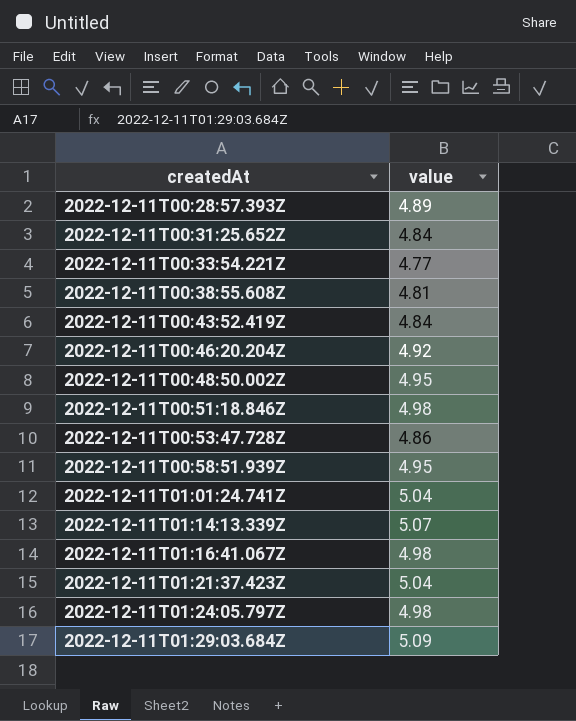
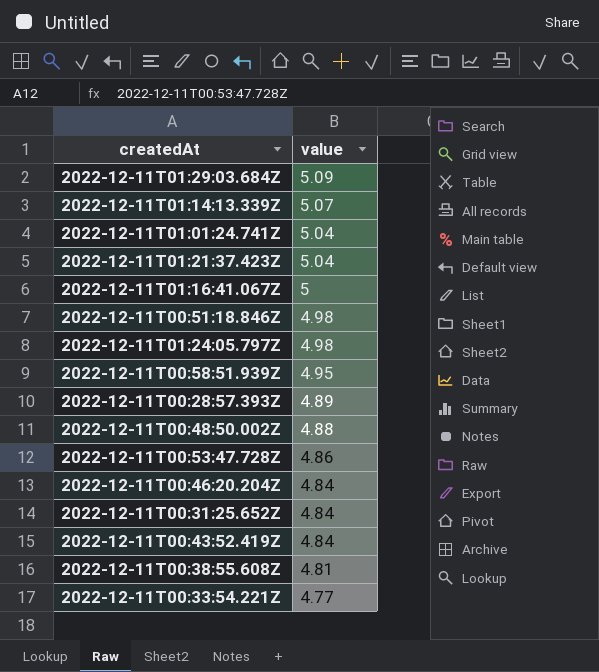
row order: createdAt ascending -> value descending
2022-12-11T01:16:41.067Z | value: 4.98 -> 5
2022-12-11T00:48:50.002Z | value: 4.95 -> 4.88
2022-12-11T00:46:20.204Z | value: 4.92 -> 4.84

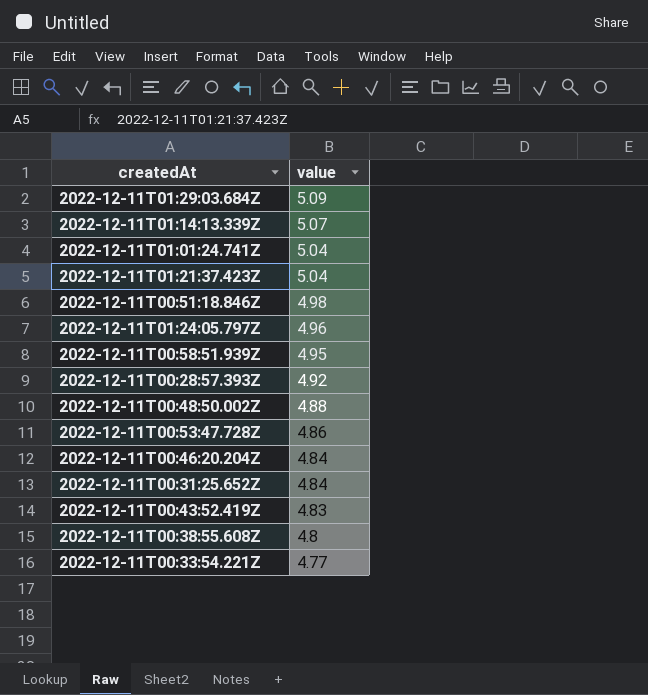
row 2022-12-11T01:16:41.067Z: 5 -> none
2022-12-11T01:24:05.797Z | value: 4.98 -> 4.96
2022-12-11T00:28:57.393Z | value: 4.89 -> 4.92
2022-12-11T00:43:52.419Z | value: 4.84 -> 4.83
2022-12-11T00:38:55.608Z | value: 4.81 -> 4.8

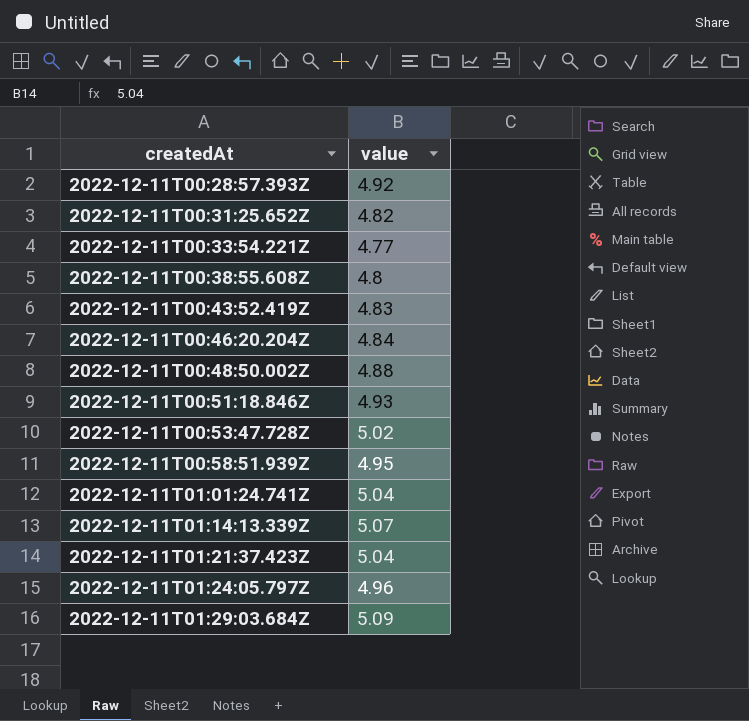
row order: value descending -> createdAt ascending
2022-12-11T00:31:25.652Z | value: 4.84 -> 4.82
2022-12-11T00:51:18.846Z | value: 4.98 -> 4.93
2022-12-11T00:53:47.728Z | value: 4.86 -> 5.02

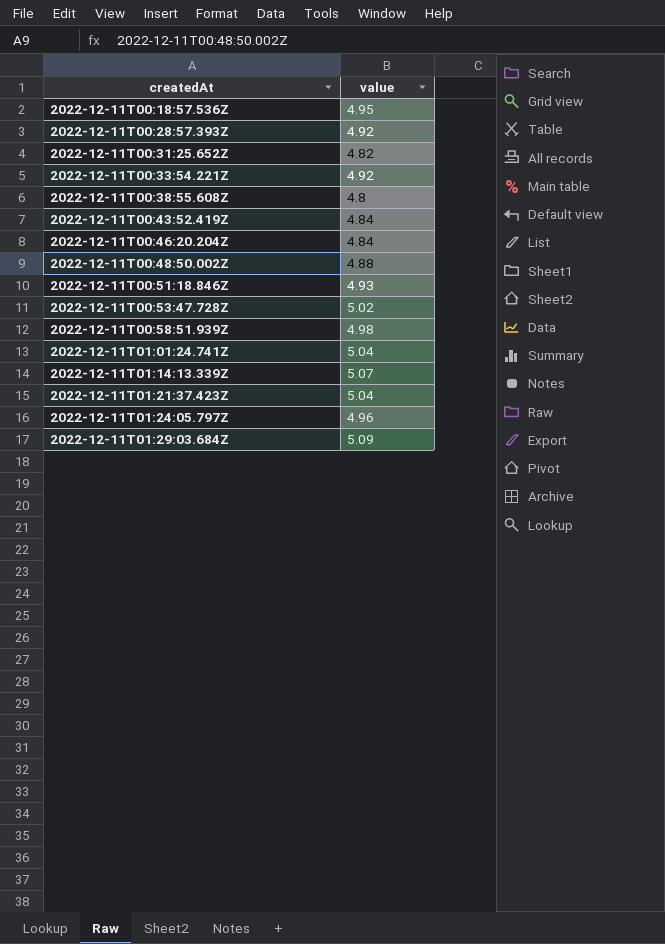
row 2022-12-11T00:18:57.536Z: none -> 4.95
2022-12-11T00:33:54.221Z | value: 4.77 -> 4.92
2022-12-11T00:43:52.419Z | value: 4.83 -> 4.84
2022-12-11T00:58:51.939Z | value: 4.95 -> 4.98

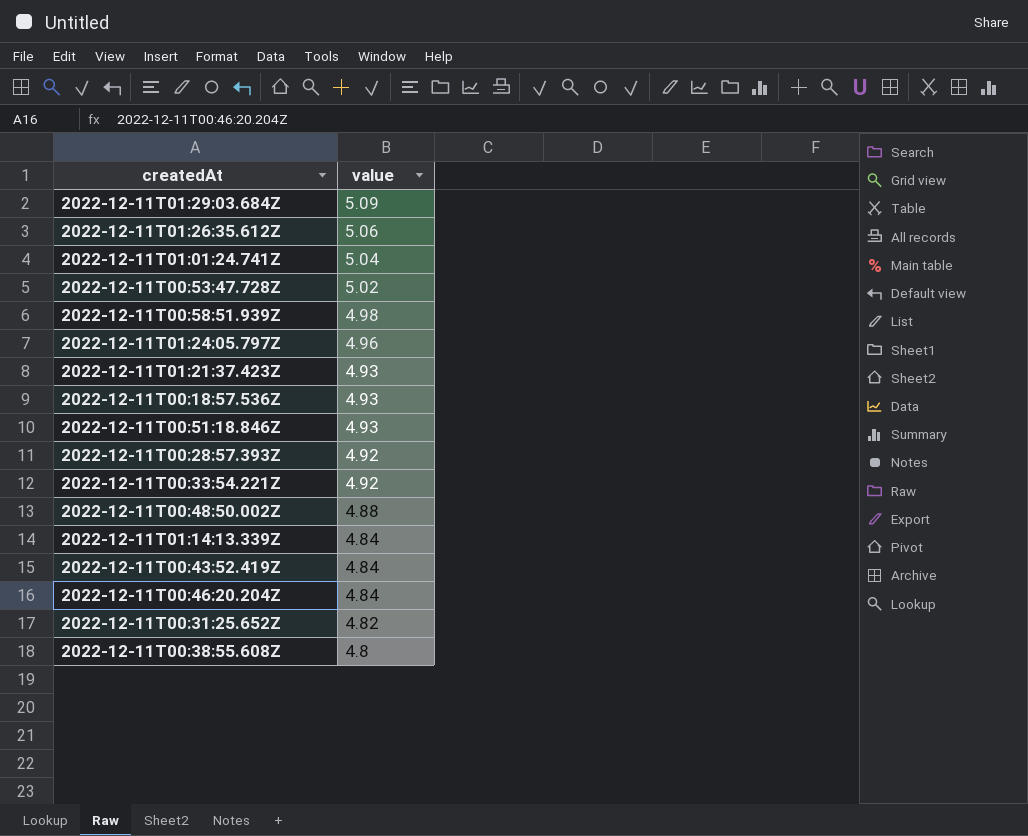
row order: createdAt ascending -> value descending
row 2022-12-11T01:26:35.612Z: none -> 5.06
2022-12-11T01:21:37.423Z | value: 5.04 -> 4.93
2022-12-11T00:18:57.536Z | value: 4.95 -> 4.93
2022-12-11T01:14:13.339Z | value: 5.07 -> 4.84

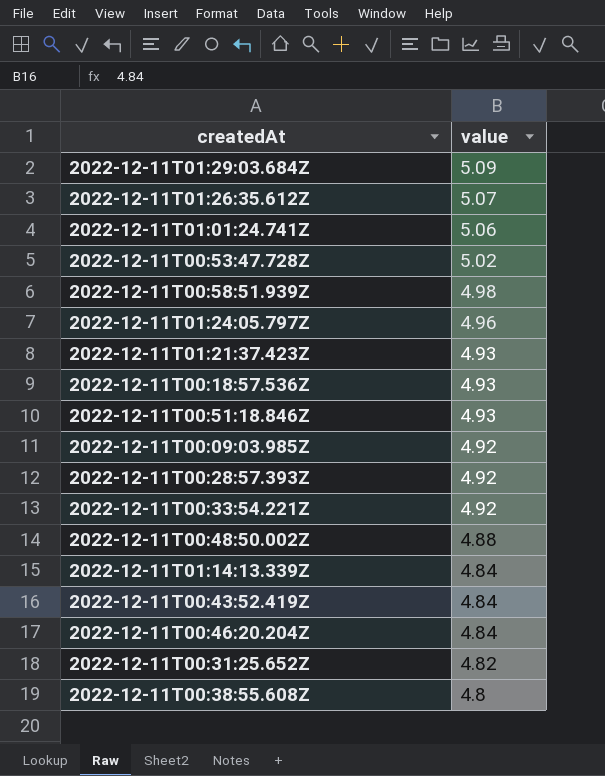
2022-12-11T01:26:35.612Z | value: 5.06 -> 5.07
2022-12-11T01:01:24.741Z | value: 5.04 -> 5.06
row 2022-12-11T00:09:03.985Z: none -> 4.92

